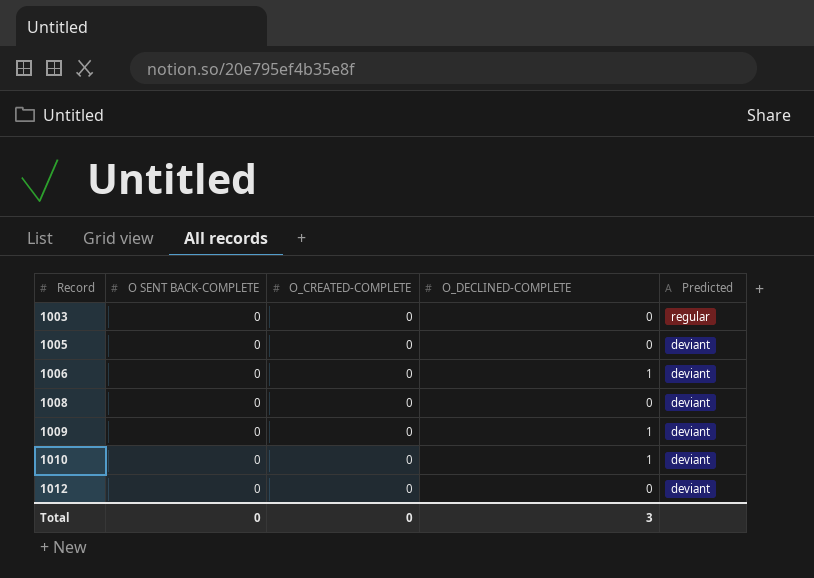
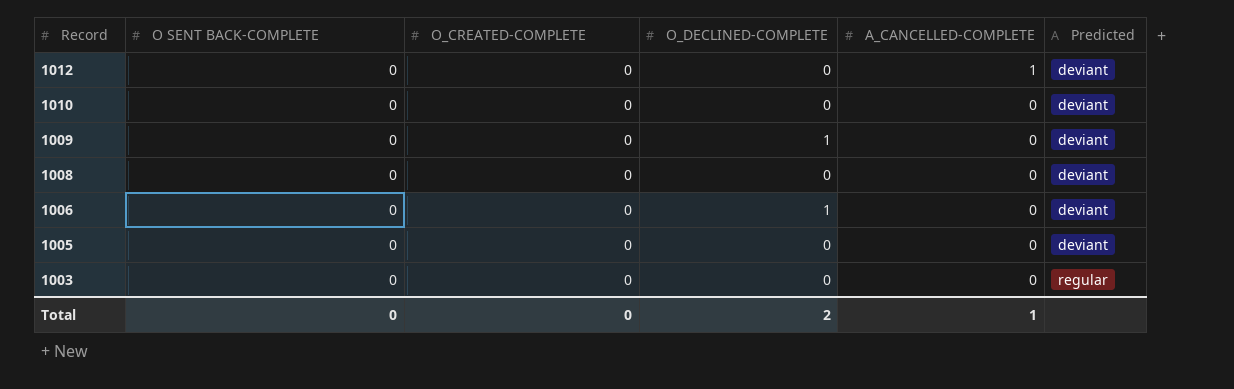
row order: Record ascending -> Record descending
column A_CANCELLED-COMPLETE | position: none -> 5
1010 | O_DECLINED-COMPLETE: 1 -> 0
Total | O_DECLINED-COMPLETE: 3 -> 2

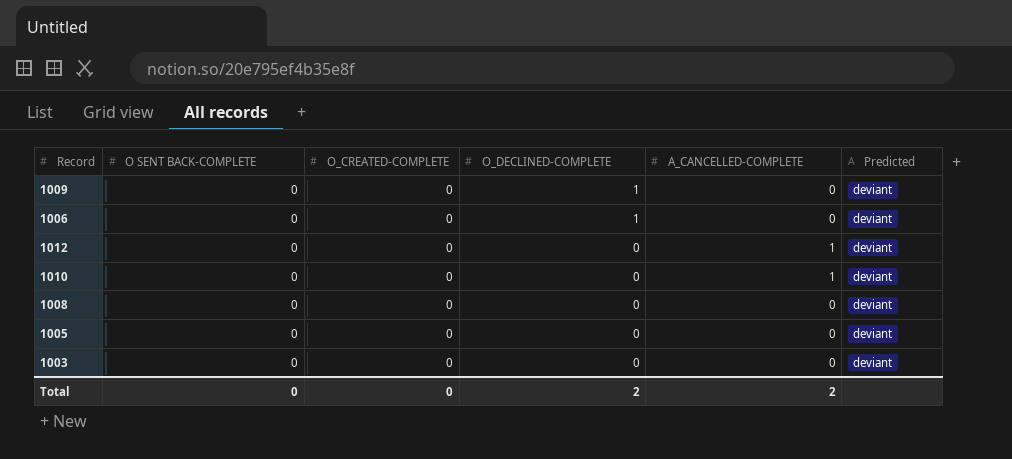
row order: Record descending -> O_DECLINED-COMPLETE descending
1010 | A_CANCELLED-COMPLETE: 0 -> 1
1003 | Predicted: regular -> deviant
Total | A_CANCELLED-COMPLETE: 1 -> 2

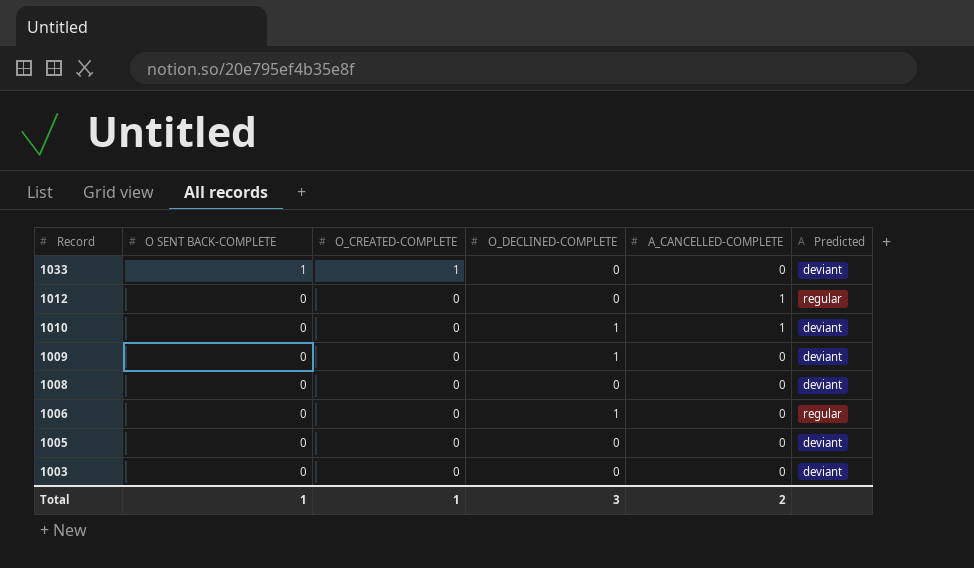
row order: O_DECLINED-COMPLETE descending -> Record descending
row 1033: none -> 1 | 1 | 0 | 0 | deviant
1012 | Predicted: deviant -> regular
1010 | O_DECLINED-COMPLETE: 0 -> 1
1006 | Predicted: deviant -> regular
Total | O SENT BACK-COMPLETE: 0 -> 1
Total | O_CREATED-COMPLETE: 0 -> 1
Total | O_DECLINED-COMPLETE: 2 -> 3

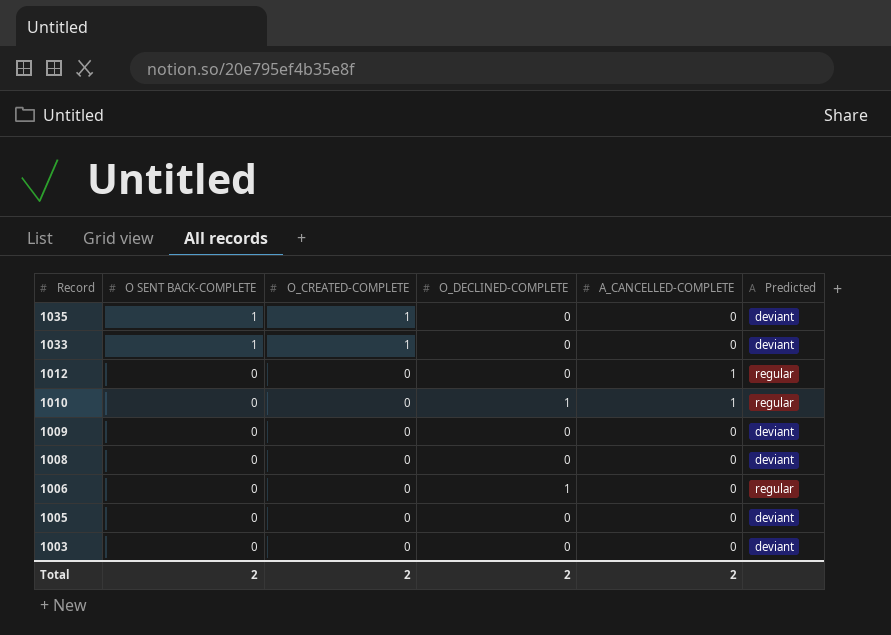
row 1035: none -> 1 | 1 | 0 | 0 | deviant
1010 | Predicted: deviant -> regular
1009 | O_DECLINED-COMPLETE: 1 -> 0
Total | O SENT BACK-COMPLETE: 1 -> 2
Total | O_CREATED-COMPLETE: 1 -> 2
Total | O_DECLINED-COMPLETE: 3 -> 2

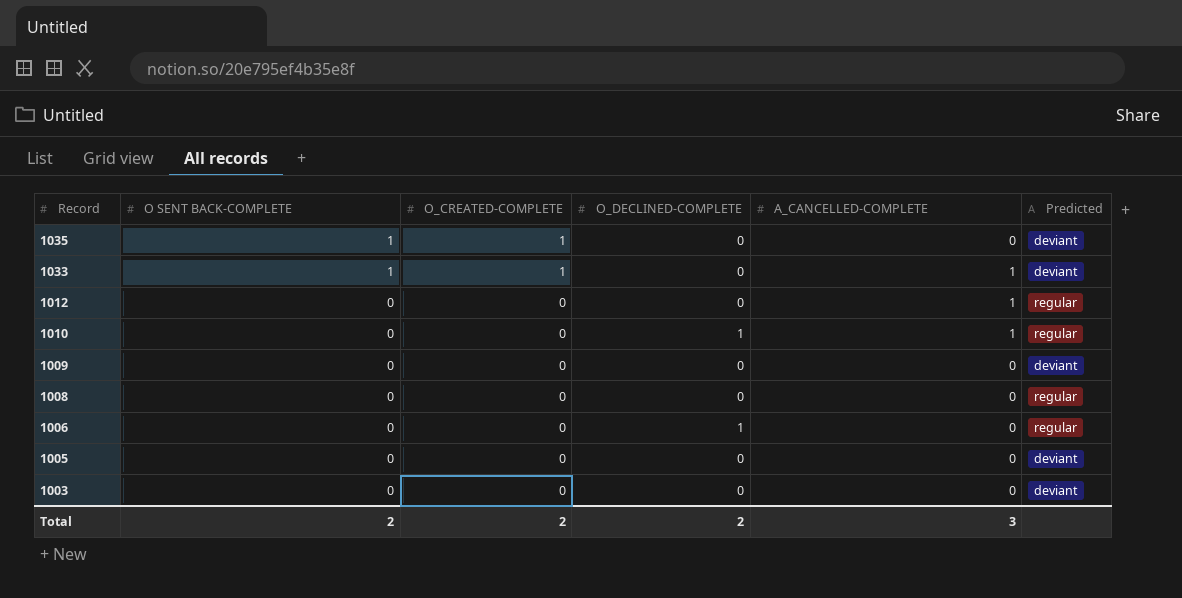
1033 | A_CANCELLED-COMPLETE: 0 -> 1
1008 | Predicted: deviant -> regular
Total | A_CANCELLED-COMPLETE: 2 -> 3

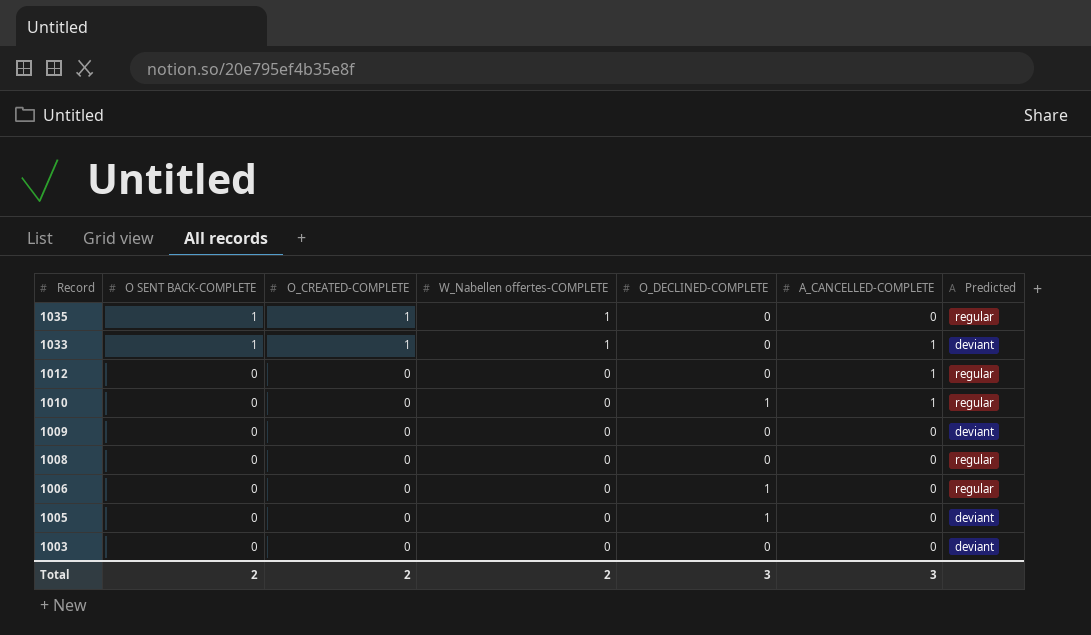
column W_Nabellen offertes-COMPLETE | position: none -> 4
1035 | Predicted: deviant -> regular
1005 | O_DECLINED-COMPLETE: 0 -> 1
Total | O_DECLINED-COMPLETE: 2 -> 3

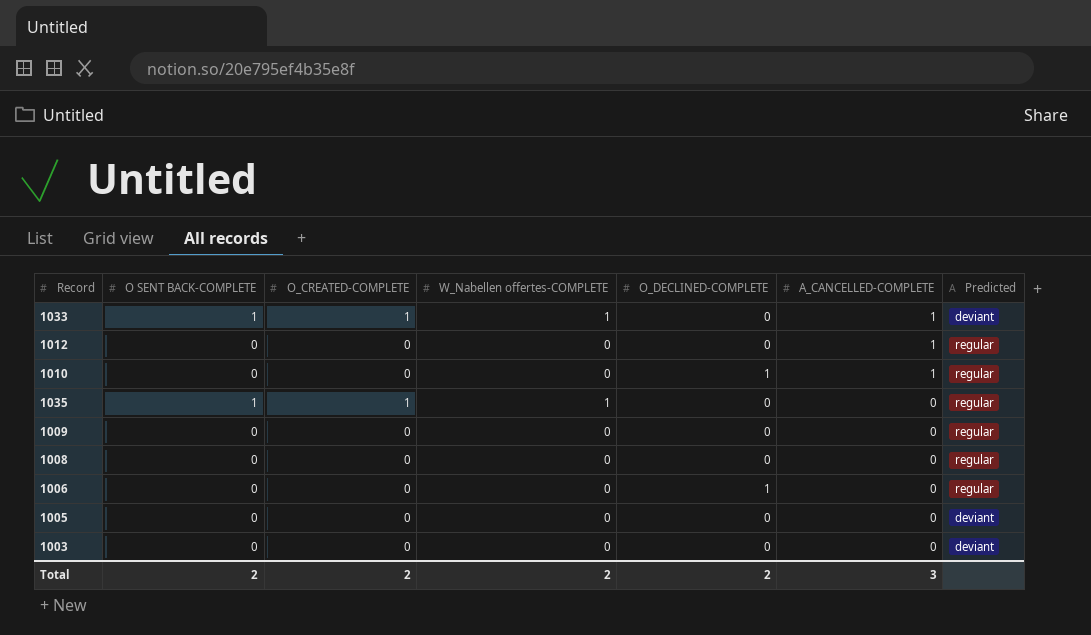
row order: Record descending -> A_CANCELLED-COMPLETE descending
1009 | Predicted: deviant -> regular
1005 | O_DECLINED-COMPLETE: 1 -> 0
Total | O_DECLINED-COMPLETE: 3 -> 2

